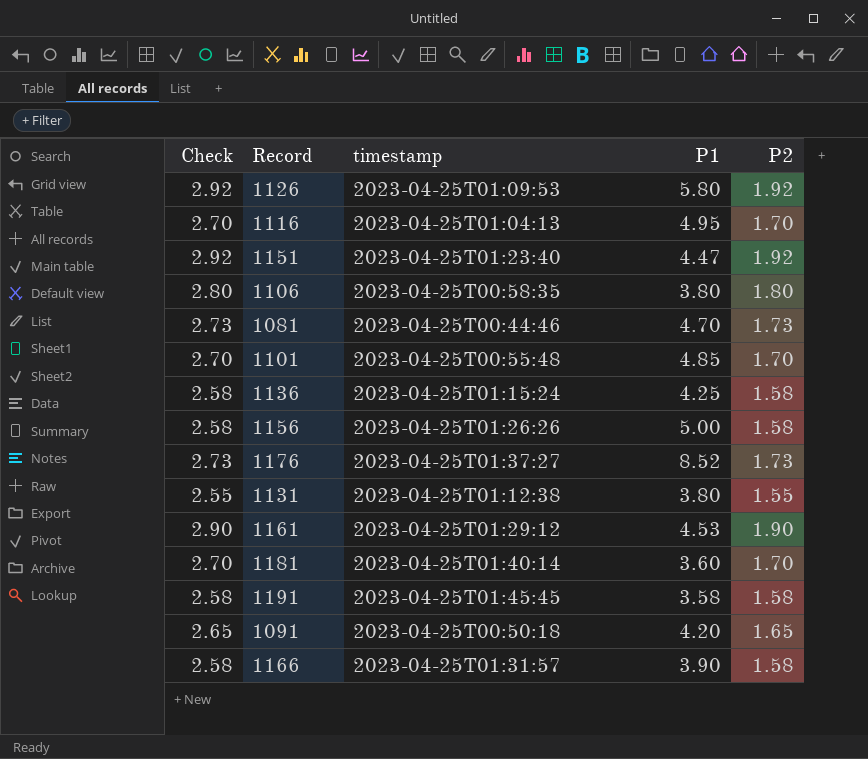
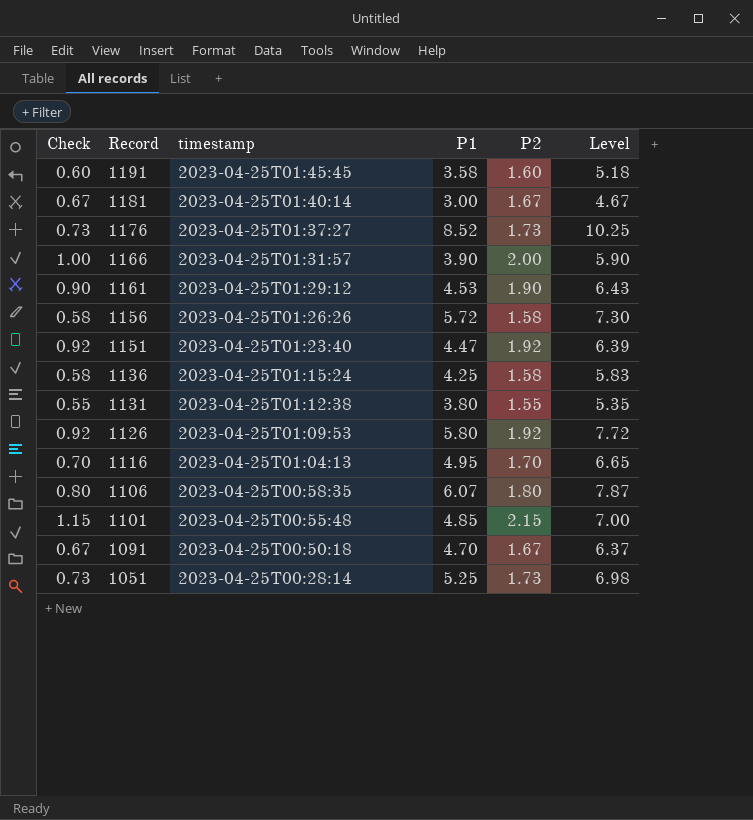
row order: none -> Record descending
column Check | formula: [P2] + 1 -> [P2] - 1
column Level | formula: none -> [P1] + [P2]
row 1081: 2.73 | 2023-04-25T00:44:46 | 4.70 | 1.73 -> none
1191 | P2: 1.58 -> 1.60
1181 | P1: 3.60 -> 3.00
1181 | P2: 1.70 -> 1.67
1166 | P2: 1.58 -> 2.00
1156 | P1: 5.00 -> 5.72
1106 | P1: 3.80 -> 6.07
1101 | P2: 1.70 -> 2.15
1091 | P1: 4.20 -> 4.70
1091 | P2: 1.65 -> 1.67
row 1051: none -> 0.73 | 2023-04-25T00:28:14 | 5.25 | 1.73 | 6.98

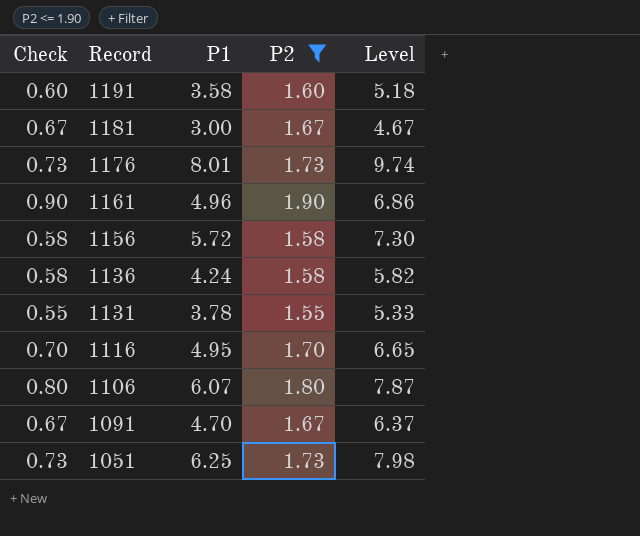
filter: none -> P2 <= 1.90
column timestamp | position: 3 -> none
1176 | P1: 8.52 -> 8.01
1176 | Level: 10.25 -> 9.74
1161 | P1: 4.53 -> 4.96
1161 | Level: 6.43 -> 6.86
1136 | P1: 4.25 -> 4.24
1136 | Level: 5.83 -> 5.82
1131 | P1: 3.80 -> 3.78
1131 | Level: 5.35 -> 5.33
1051 | P1: 5.25 -> 6.25
1051 | Level: 6.98 -> 7.98

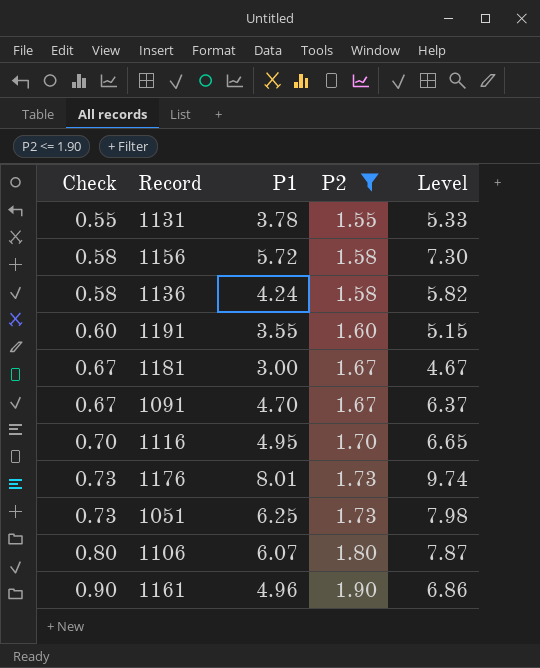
row order: Record descending -> Check ascending
1191 | P1: 3.58 -> 3.55
1191 | Level: 5.18 -> 5.15

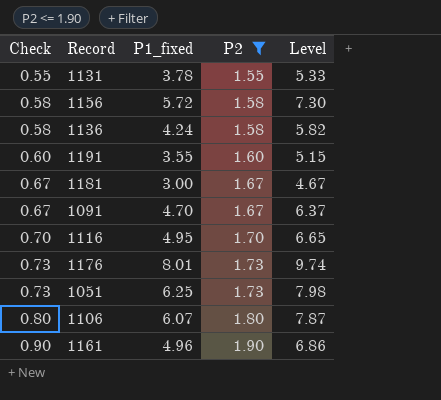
column name: P1 -> P1_fixed

